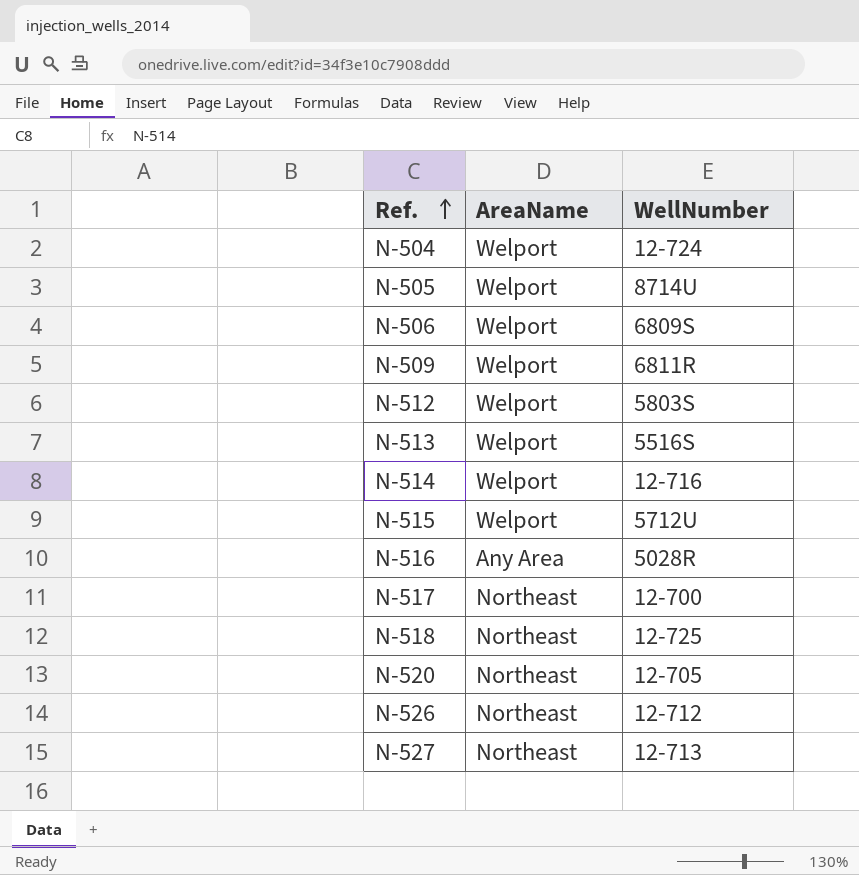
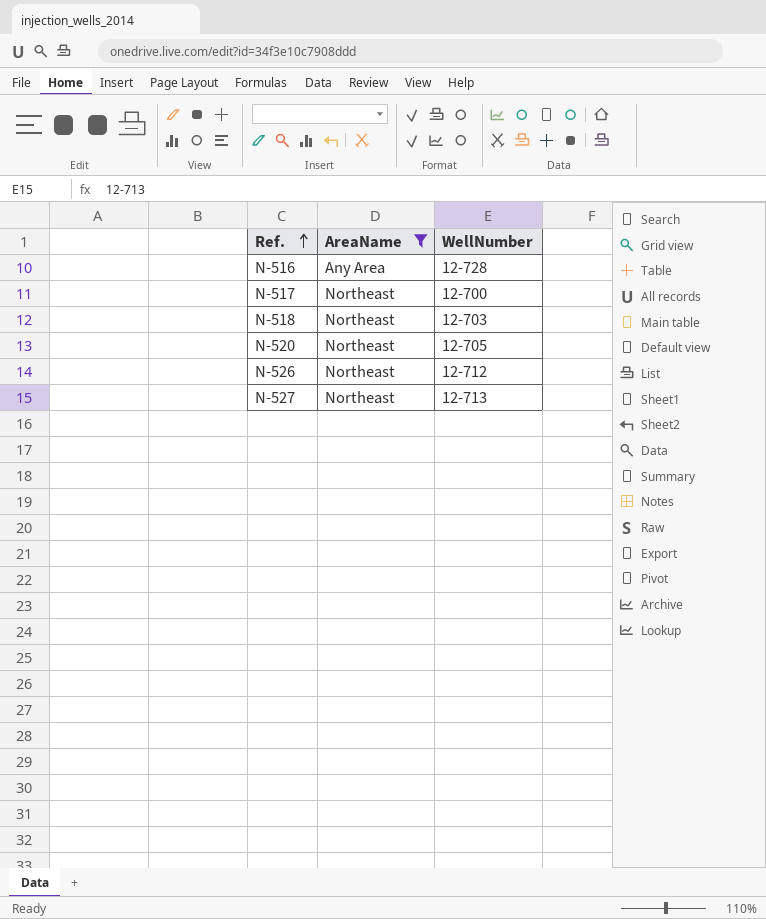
filter: none -> AreaName != Welport
N-516 | WellNumber: 5028R -> 12-728
N-518 | WellNumber: 12-725 -> 12-703

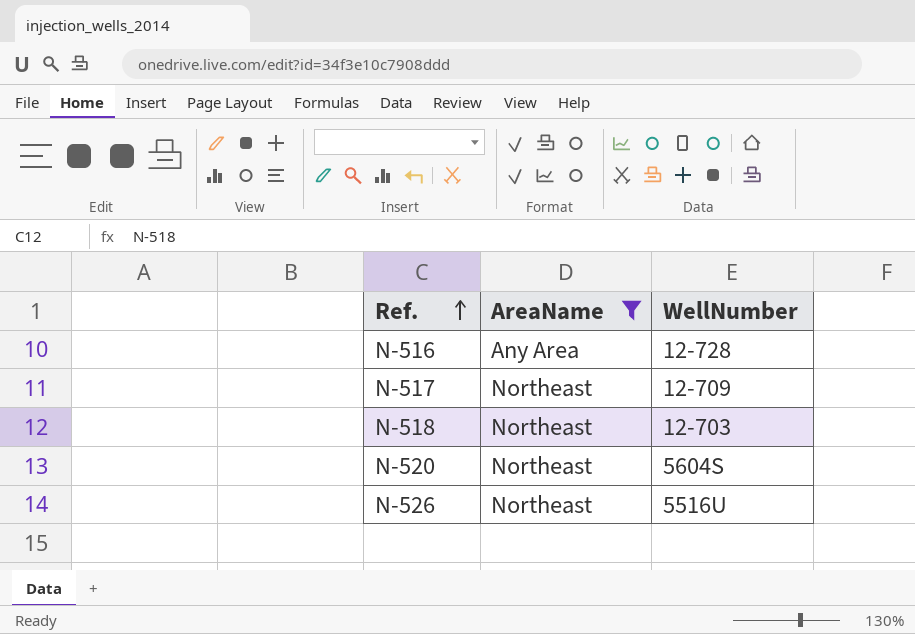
row N-527: Northeast | 12-713 -> none
N-517 | WellNumber: 12-700 -> 12-709
N-520 | WellNumber: 12-705 -> 5604S
N-526 | WellNumber: 12-712 -> 5516U

